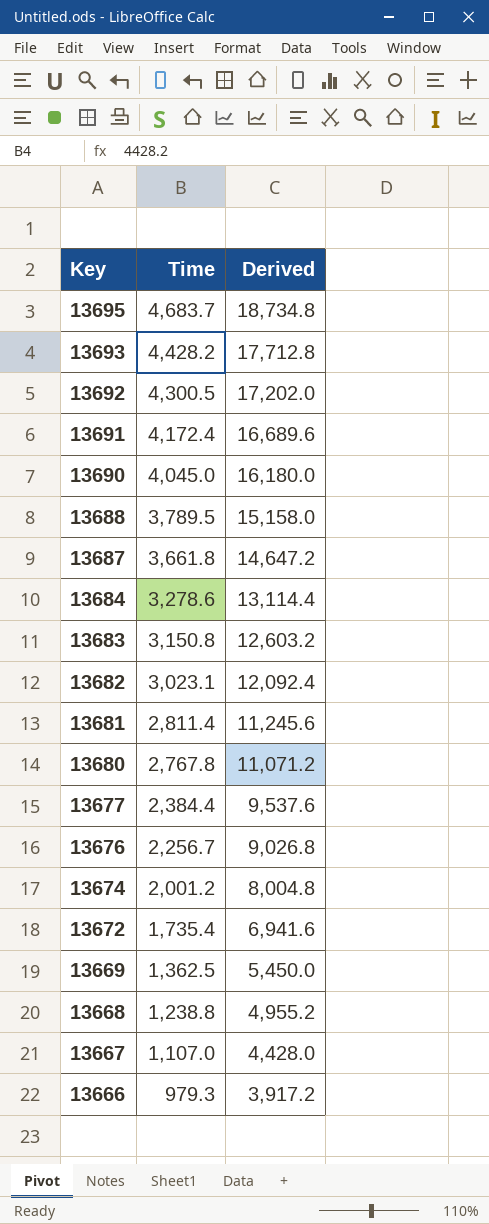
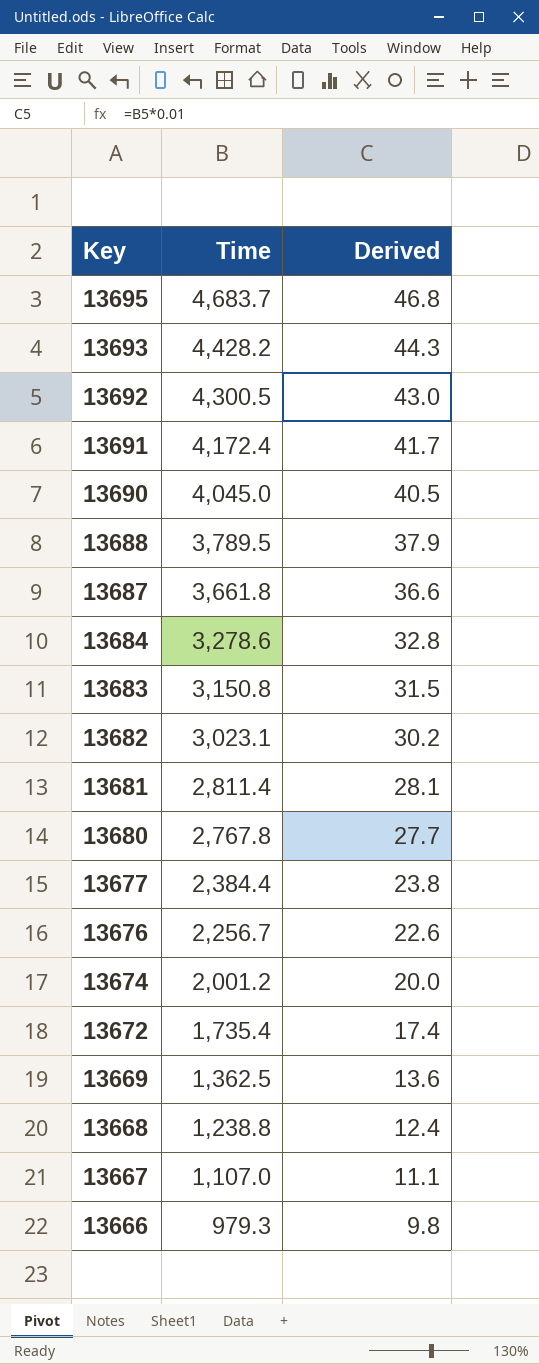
column Derived | formula: [Time] * 4 -> [Time] * 0.01

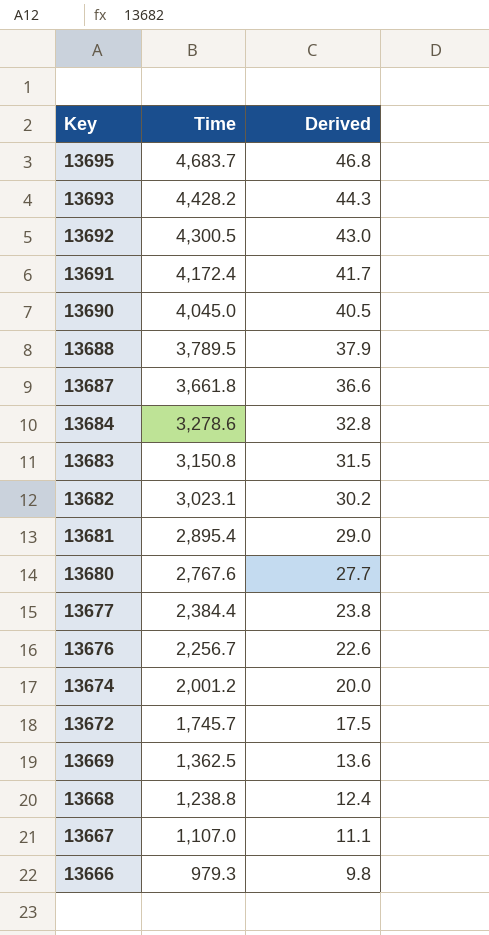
13681 | Time: 2,811.4 -> 2,895.4
13681 | Derived: 28.1 -> 29.0
13680 | Time: 2,767.8 -> 2,767.6
13672 | Time: 1,735.4 -> 1,745.7
13672 | Derived: 17.4 -> 17.5

